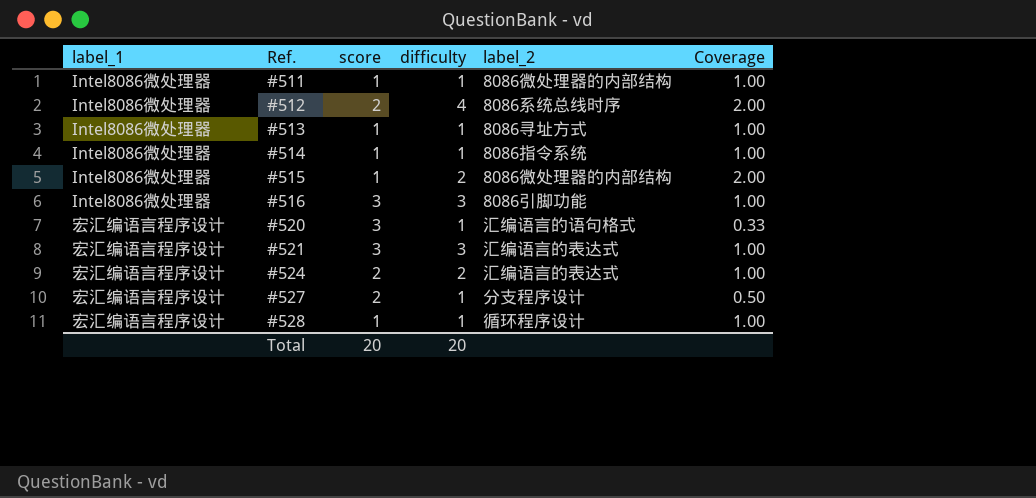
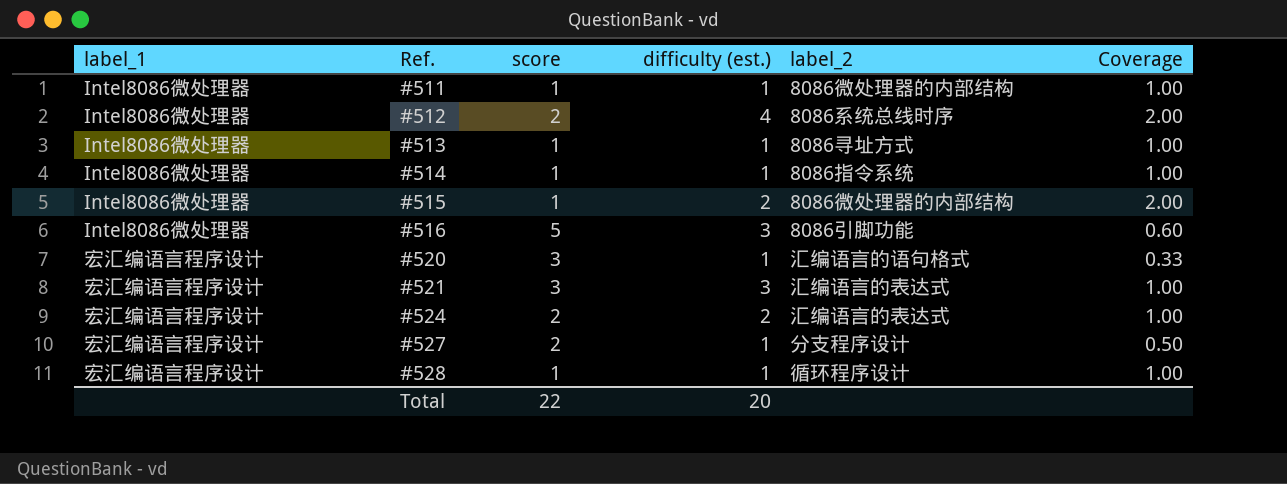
column name: difficulty -> difficulty (est.)
#516 | score: 3 -> 5
#516 | Coverage: 1.00 -> 0.60
Total | score: 20 -> 22

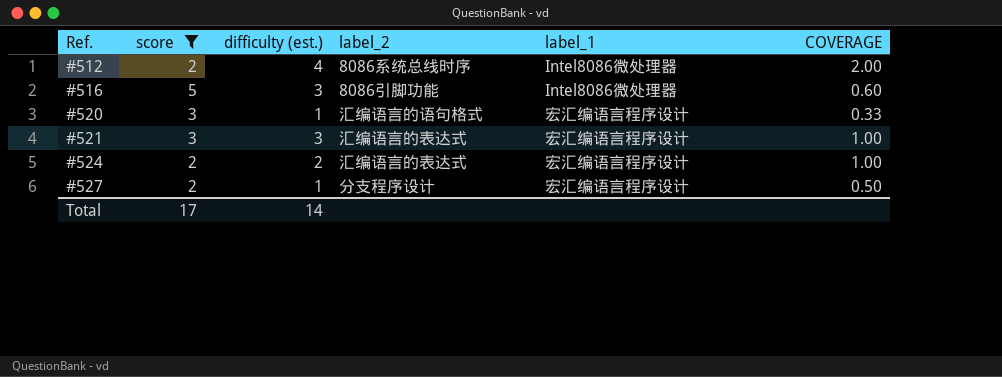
filter: none -> score != 1
column label_1 | position: 1 -> 5
column name: Coverage -> COVERAGE
Total | score: 22 -> 17
Total | difficulty (est.): 20 -> 14

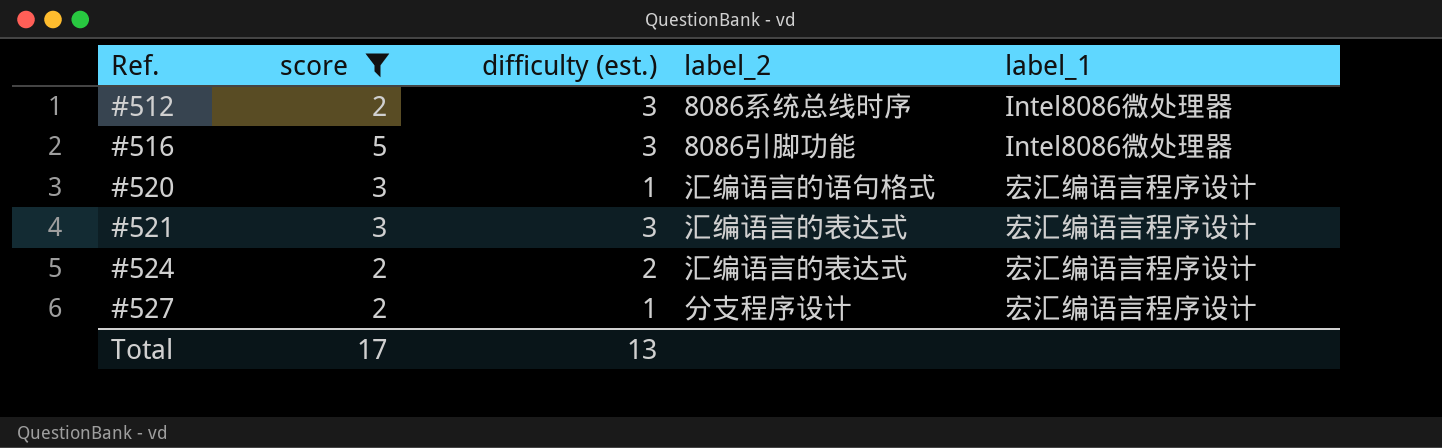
column COVERAGE | formula: [difficulty (est.)] / [score] -> none
#512 | difficulty (est.): 4 -> 3
Total | difficulty (est.): 14 -> 13

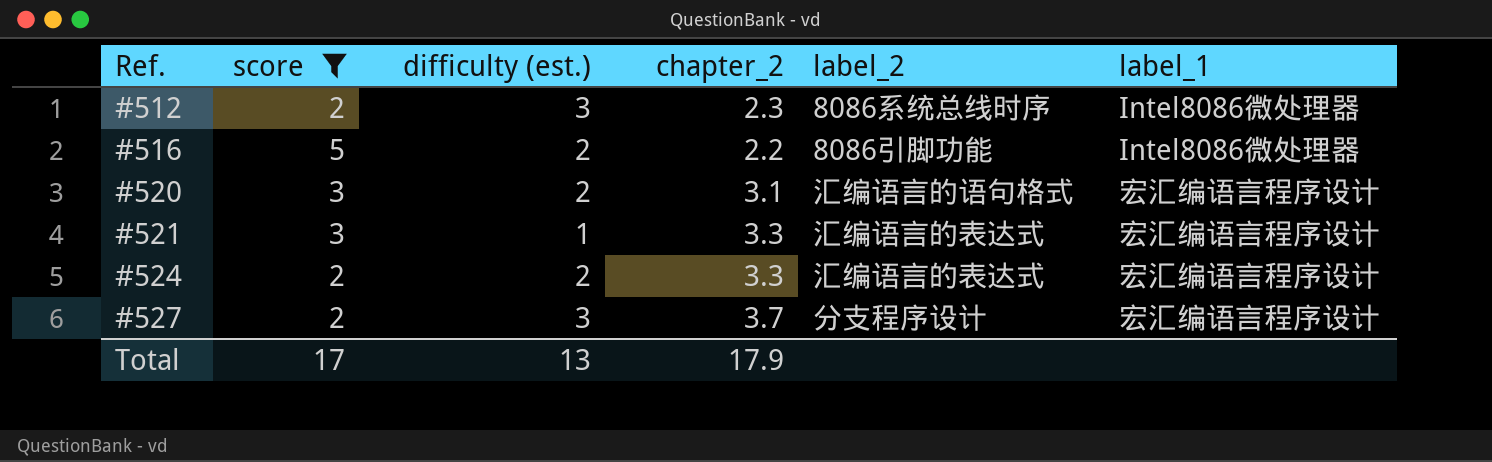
column chapter_2 | position: none -> 4
#516 | difficulty (est.): 3 -> 2
#520 | difficulty (est.): 1 -> 2
#521 | difficulty (est.): 3 -> 1
#527 | difficulty (est.): 1 -> 3

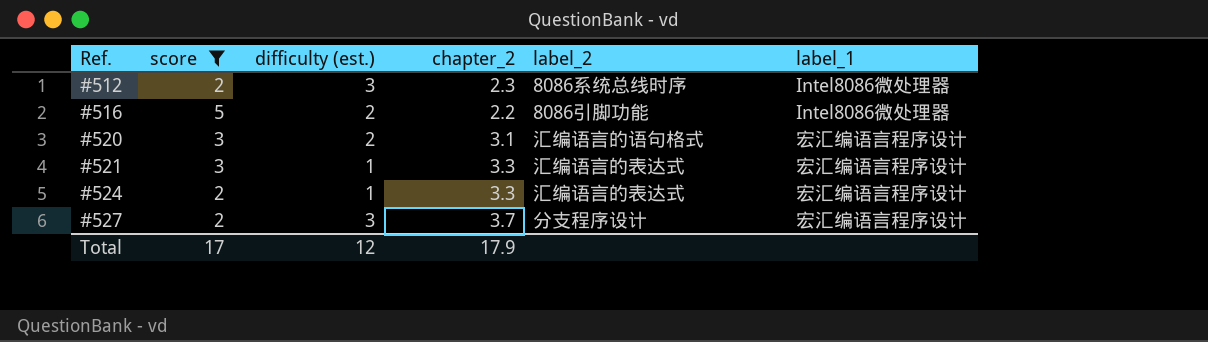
#524 | difficulty (est.): 2 -> 1
Total | difficulty (est.): 13 -> 12

